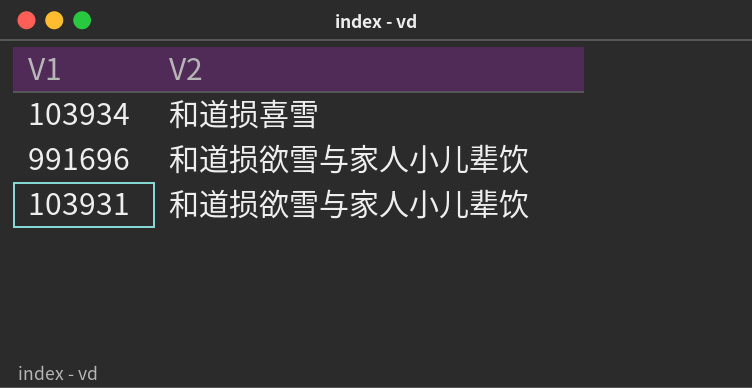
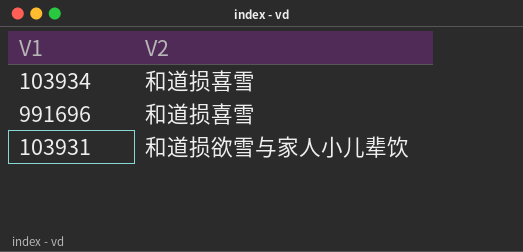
991696 | V2: 和道损欲雪与家人小儿辈饮 -> 和道损喜雪

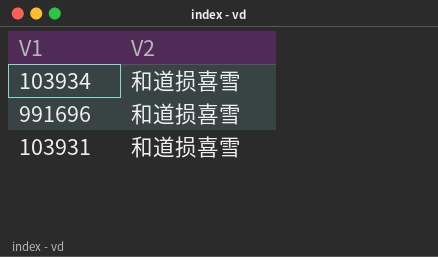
103931 | V2: 和道损欲雪与家人小儿辈饮 -> 和道损喜雪

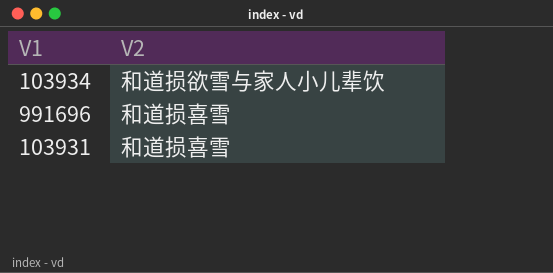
103934 | V2: 和道损喜雪 -> 和道损欲雪与家人小儿辈饮

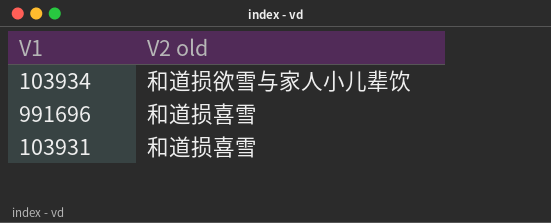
column name: V2 -> V2 old

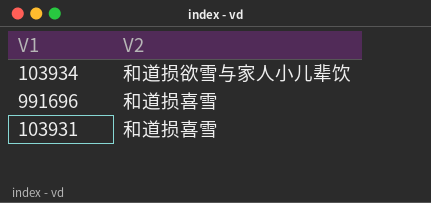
column name: V2 old -> V2

